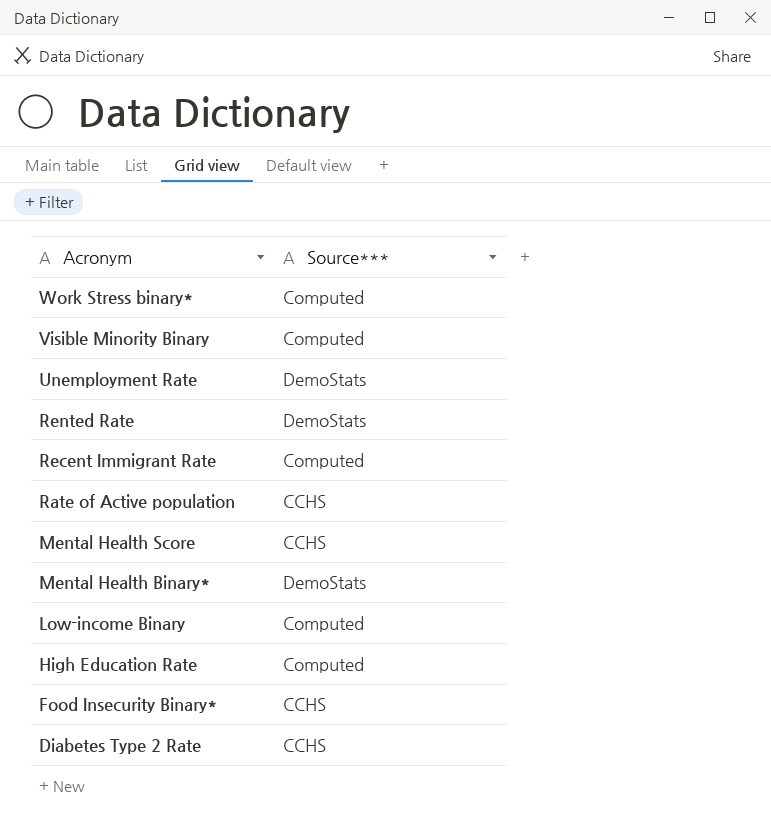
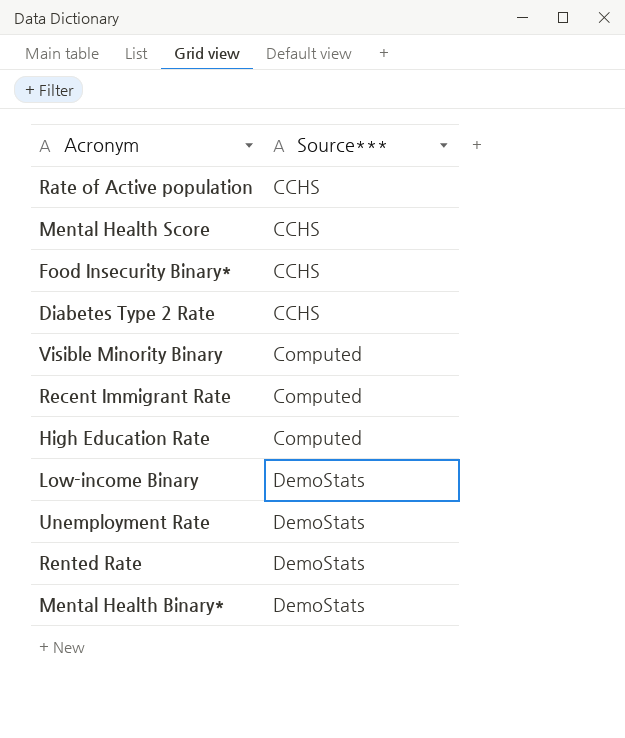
row order: Acronym descending -> Source*** ascending
row Work Stress binary*: Computed -> none
Low-income Binary | Source***: Computed -> DemoStats

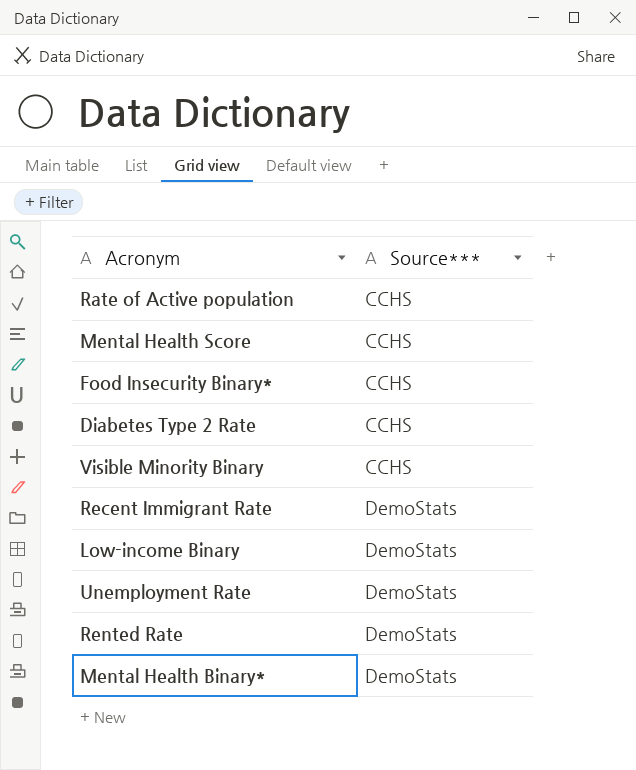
row High Education Rate: Computed -> none
Visible Minority Binary | Source***: Computed -> CCHS
Recent Immigrant Rate | Source***: Computed -> DemoStats

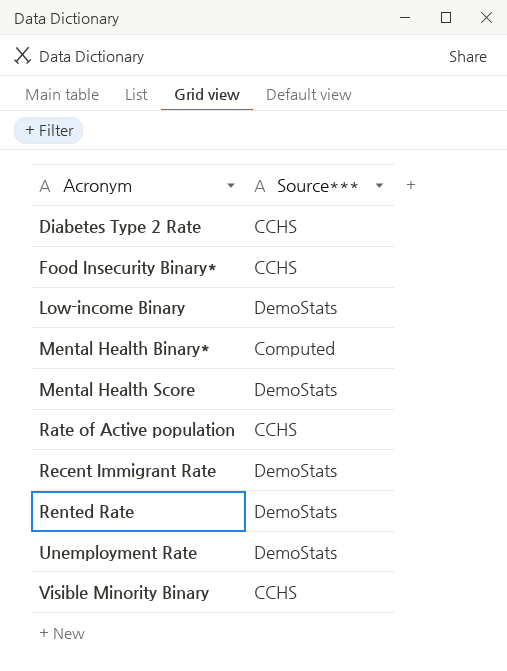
row order: Source*** ascending -> Acronym ascending
Mental Health Binary* | Source***: DemoStats -> Computed
Mental Health Score | Source***: CCHS -> DemoStats

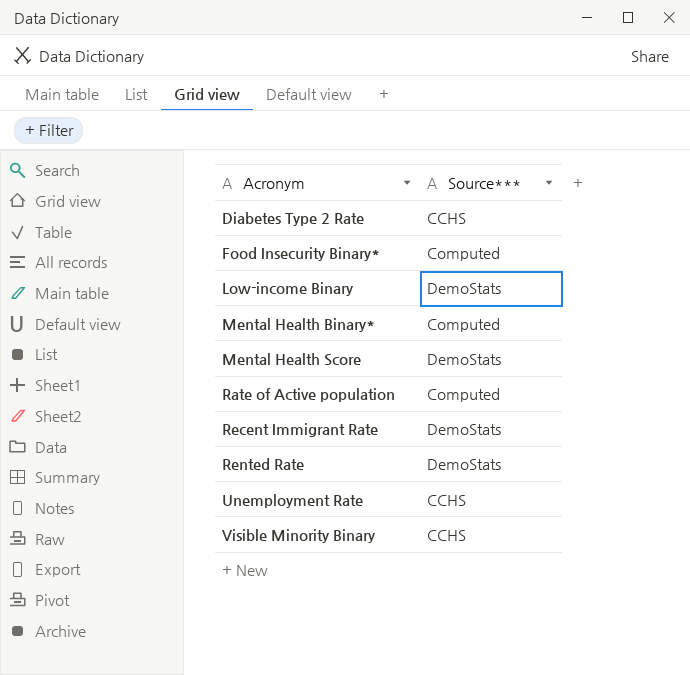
Food Insecurity Binary* | Source***: CCHS -> Computed
Rate of Active population | Source***: CCHS -> Computed
Unemployment Rate | Source***: DemoStats -> CCHS

